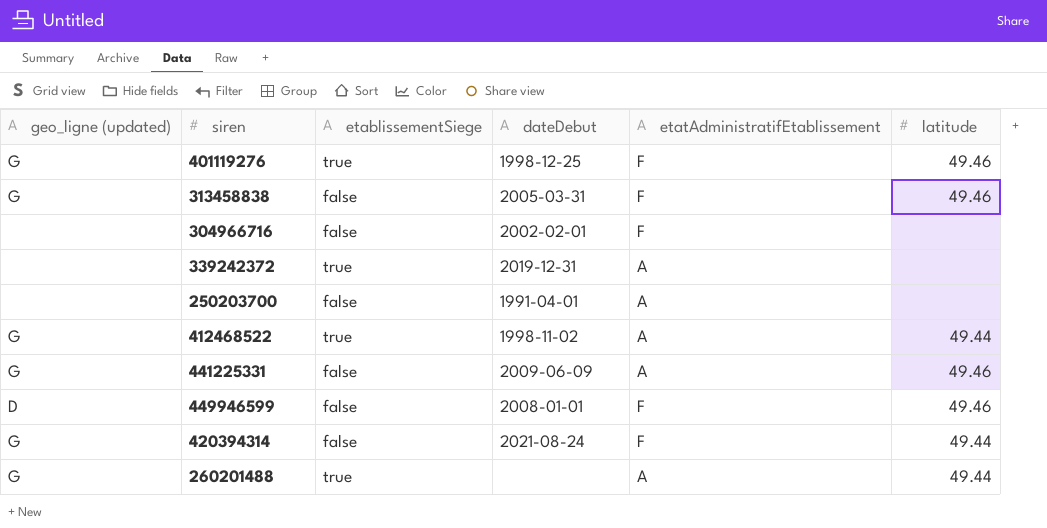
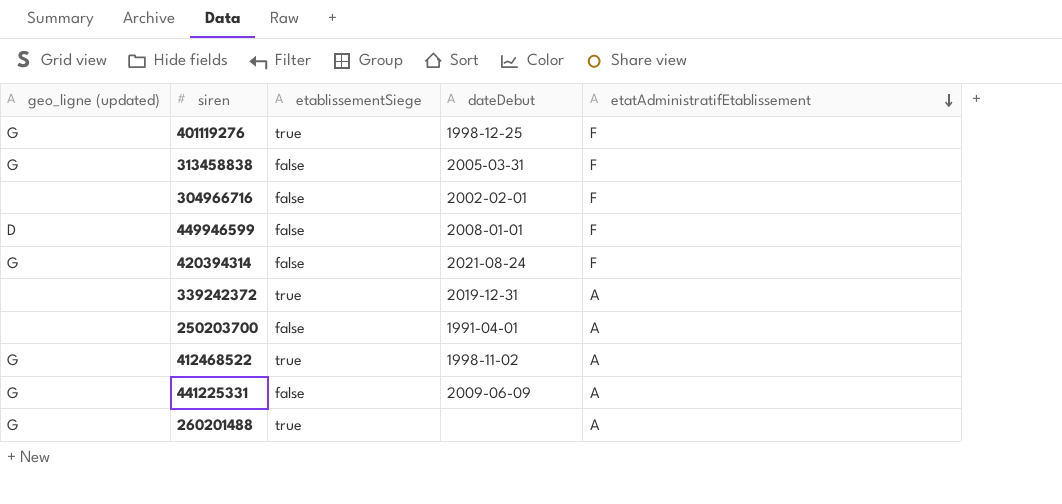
row order: none -> etatAdministratifEtablissement descending
column latitude | position: 6 -> none

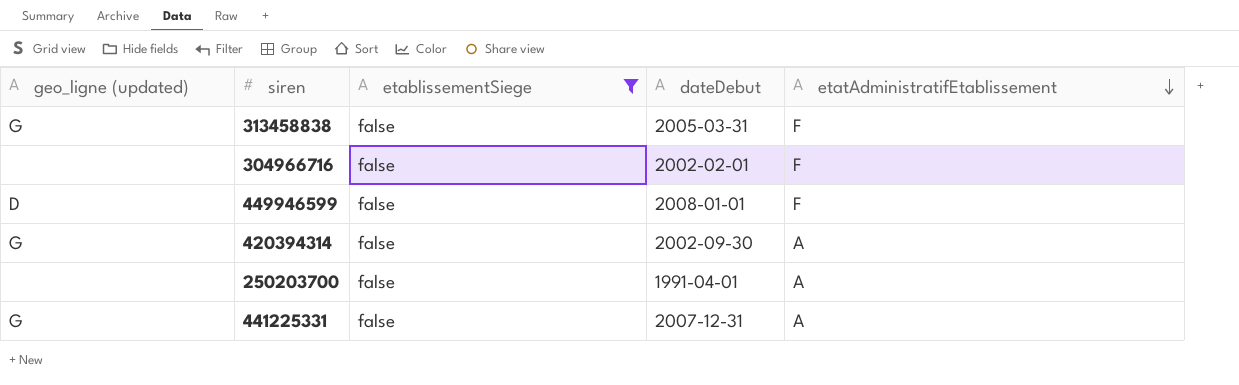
filter: none -> etablissementSiege = false
420394314 | dateDebut: 2021-08-24 -> 2002-09-30
420394314 | etatAdministratifEtablissement: F -> A
441225331 | dateDebut: 2009-06-09 -> 2007-12-31

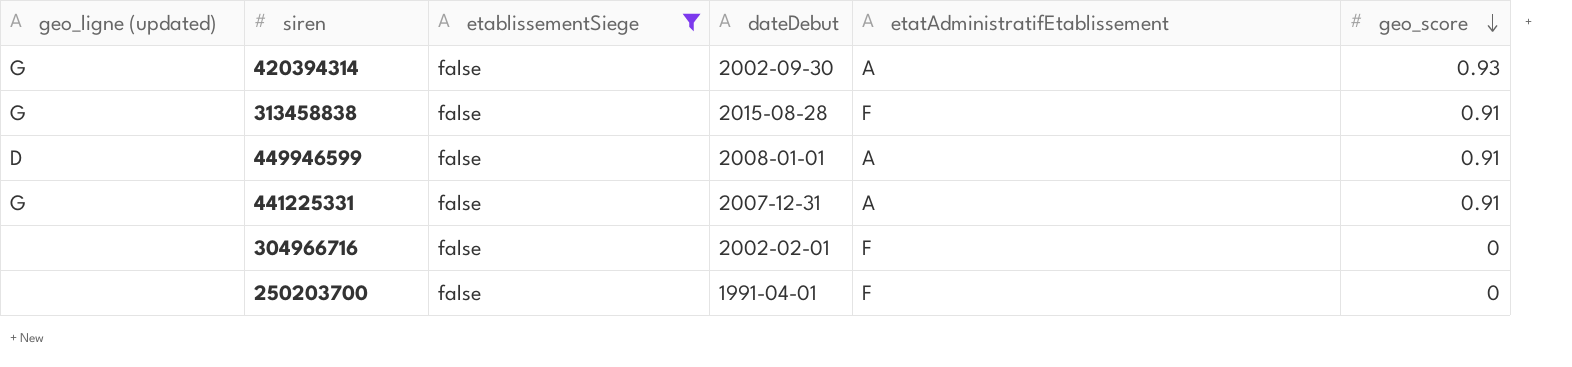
row order: etatAdministratifEtablissement descending -> geo_score descending
column geo_score | position: none -> 6
313458838 | dateDebut: 2005-03-31 -> 2015-08-28
449946599 | etatAdministratifEtablissement: F -> A
250203700 | etatAdministratifEtablissement: A -> F

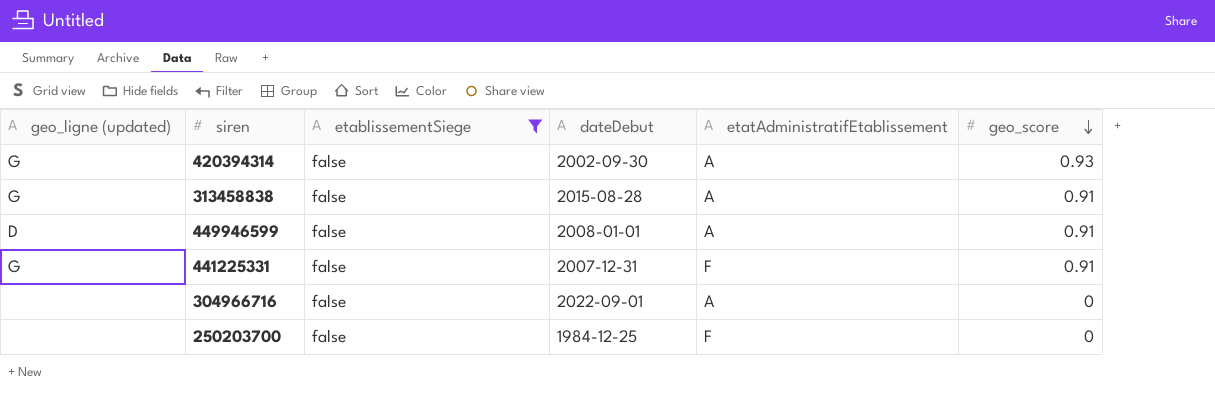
313458838 | etatAdministratifEtablissement: F -> A
441225331 | etatAdministratifEtablissement: A -> F
304966716 | dateDebut: 2002-02-01 -> 2022-09-01
304966716 | etatAdministratifEtablissement: F -> A
250203700 | dateDebut: 1991-04-01 -> 1984-12-25

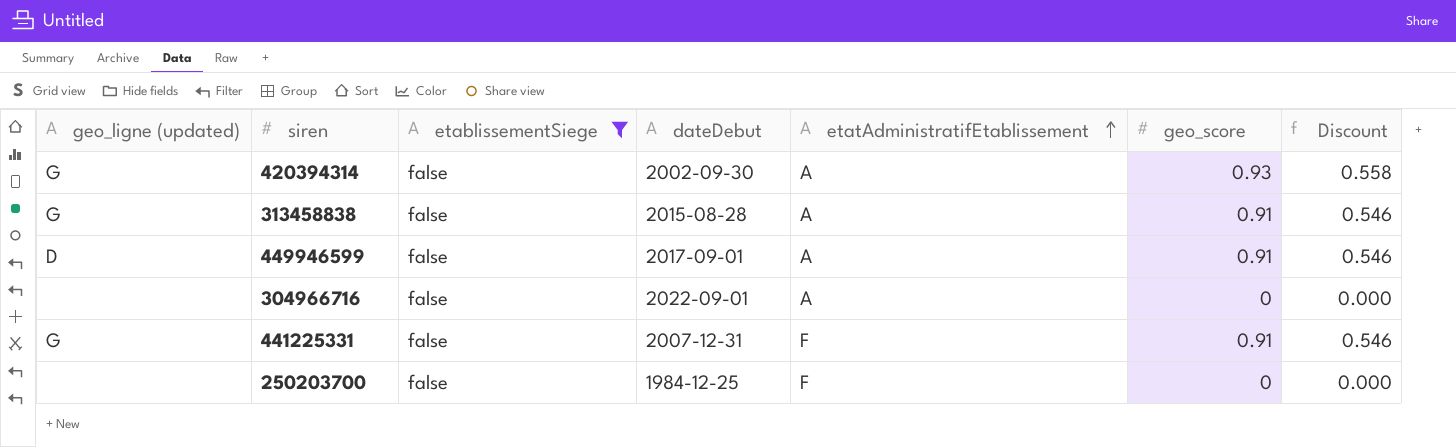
row order: geo_score descending -> etatAdministratifEtablissement ascending
column Discount | formula: none -> [geo_score] * 0.6
449946599 | dateDebut: 2008-01-01 -> 2017-09-01

